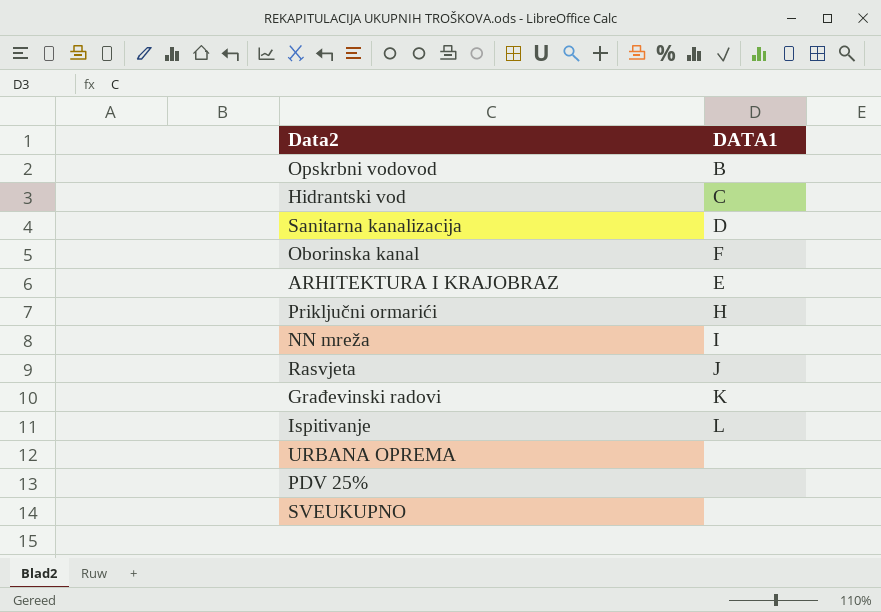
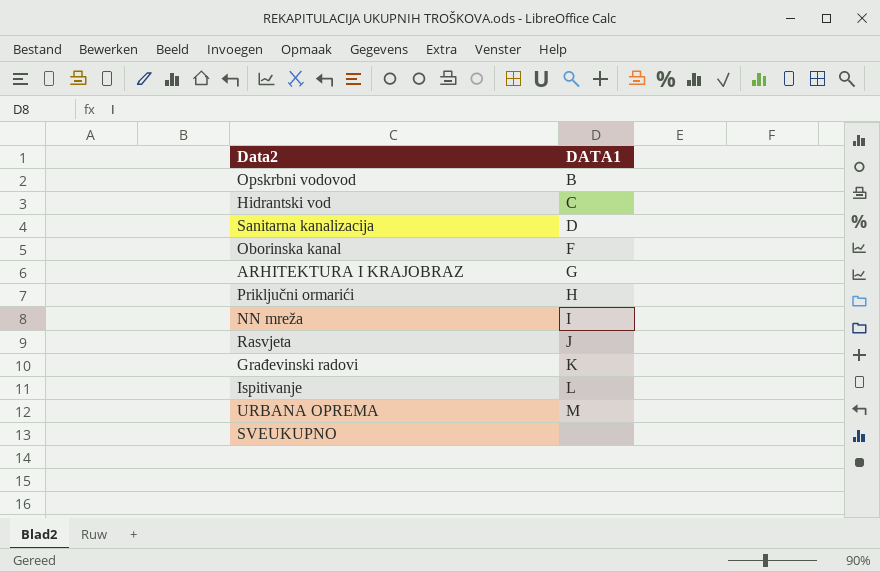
row PDV 25%: none -> none
ARHITEKTURA I KRAJOBRAZ | DATA1: E -> G
URBANA OPREMA | DATA1: none -> M

